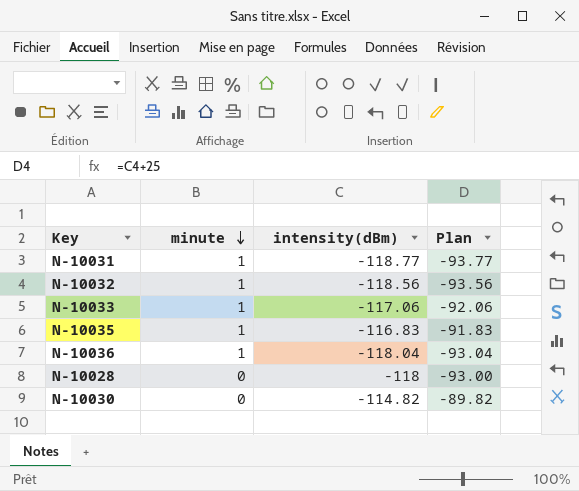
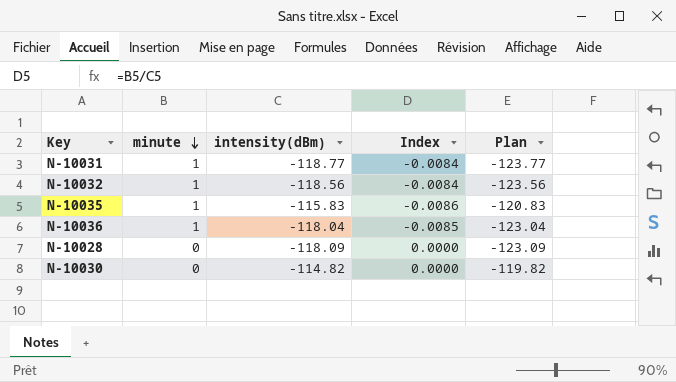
column Index | formula: none -> [minute] / [intensity(dBm)]
column Plan | formula: [intensity(dBm)] + 25 -> [intensity(dBm)] - 5
row N-10033: 1 | -117.06 | -92.06 -> none
N-10035 | intensity(dBm): -116.83 -> -115.83
N-10028 | intensity(dBm): -118 -> -118.09

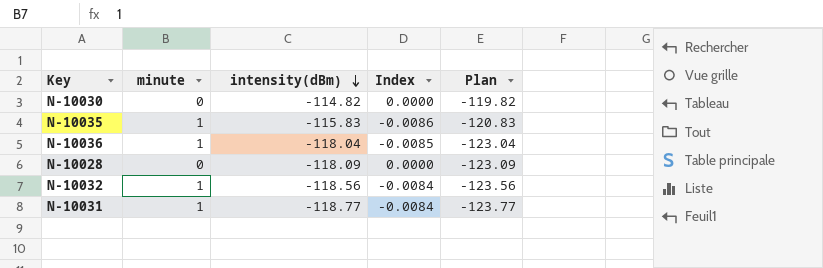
row order: minute descending -> intensity(dBm) descending

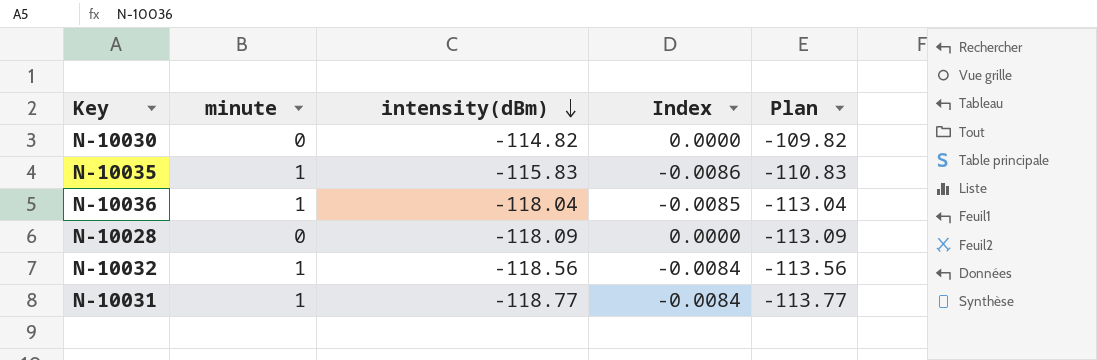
column Plan | formula: [intensity(dBm)] - 5 -> [intensity(dBm)] + 5

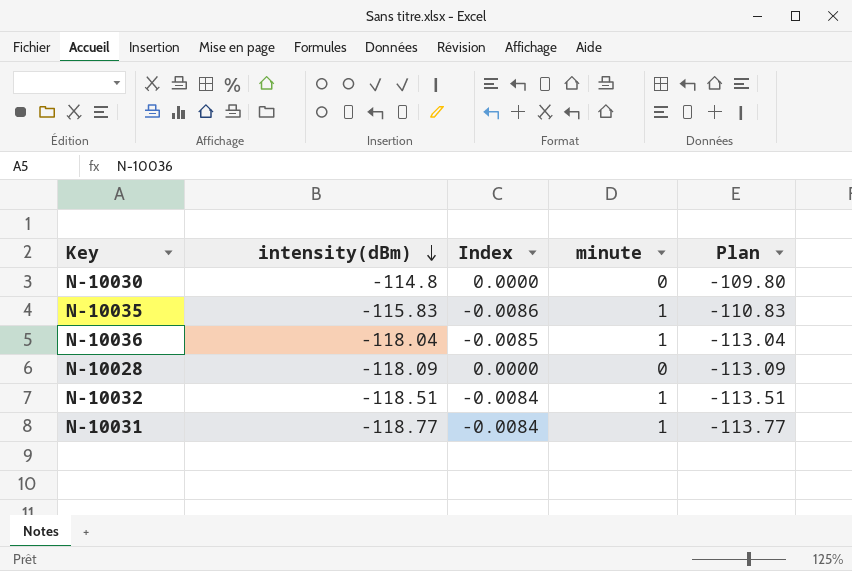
column minute | position: 2 -> 4
N-10030 | intensity(dBm): -114.82 -> -114.8
N-10030 | Plan: -109.82 -> -109.80
N-10032 | intensity(dBm): -118.56 -> -118.51
N-10032 | Plan: -113.56 -> -113.51

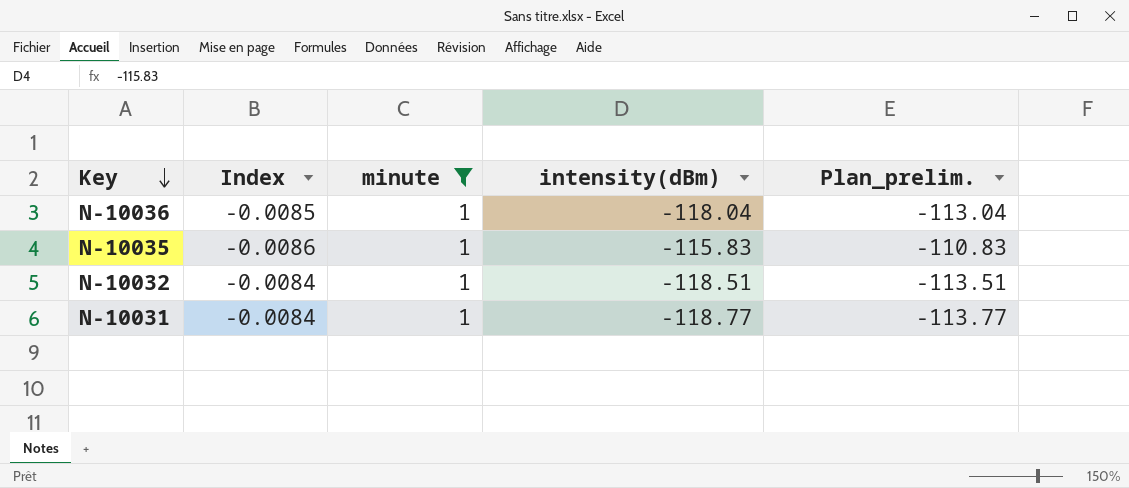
filter: none -> minute = 1
row order: intensity(dBm) descending -> Key descending
column intensity(dBm) | position: 2 -> 4
column name: Plan -> Plan_prelim.

